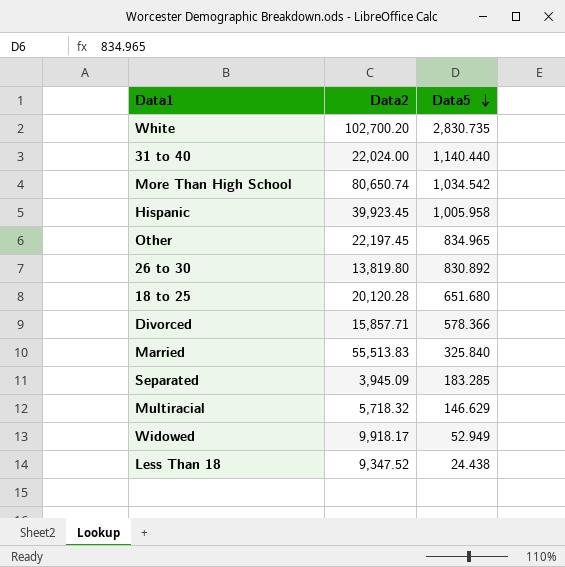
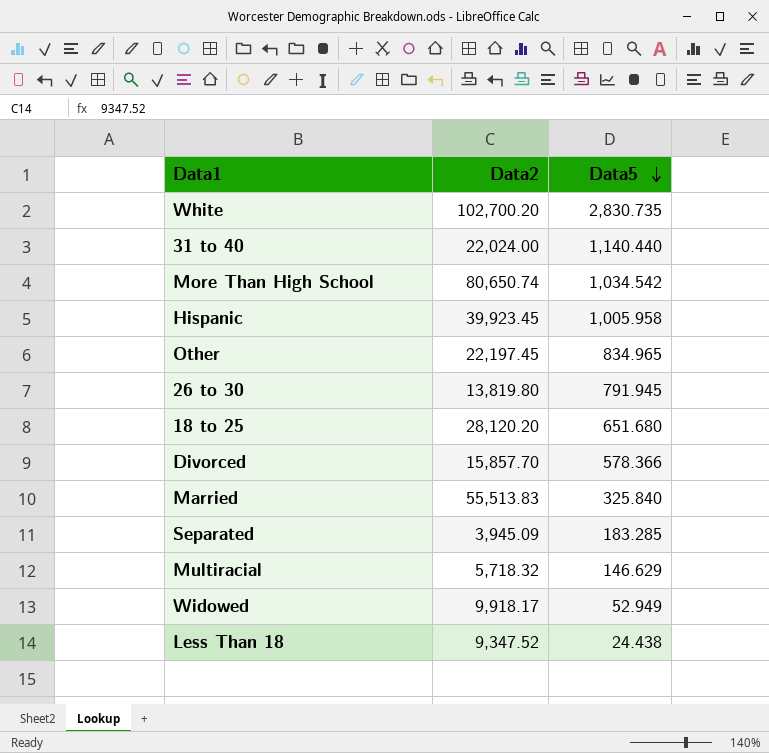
26 to 30 | Data5: 830.892 -> 791.945
18 to 25 | Data2: 20,120.28 -> 28,120.20
Divorced | Data2: 15,857.71 -> 15,857.70

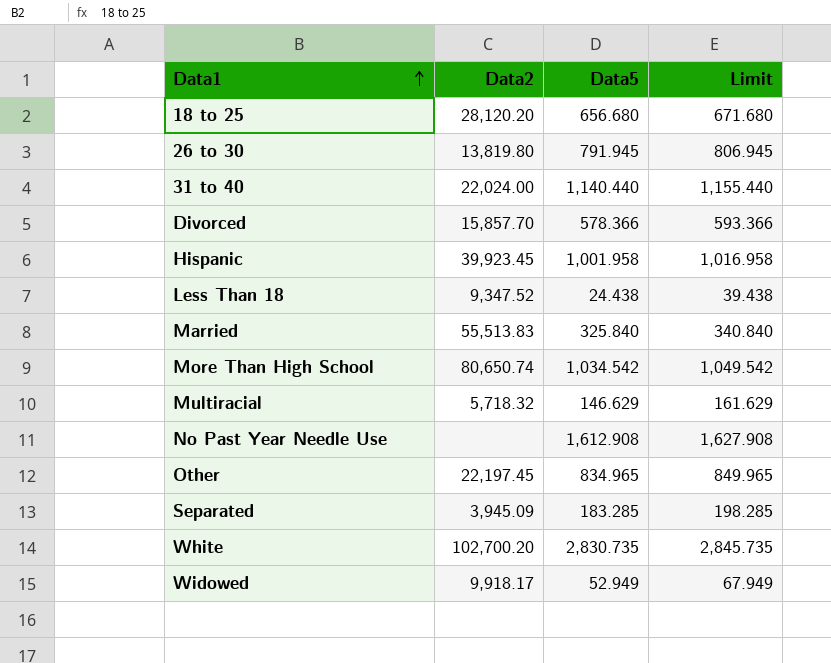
row order: Data5 descending -> Data1 ascending
column Limit | formula: none -> [Data5] + 15
18 to 25 | Data5: 651.680 -> 656.680
Hispanic | Data5: 1,005.958 -> 1,001.958
row No Past Year Needle Use: none -> none | 1,612.908 | 1,627.908

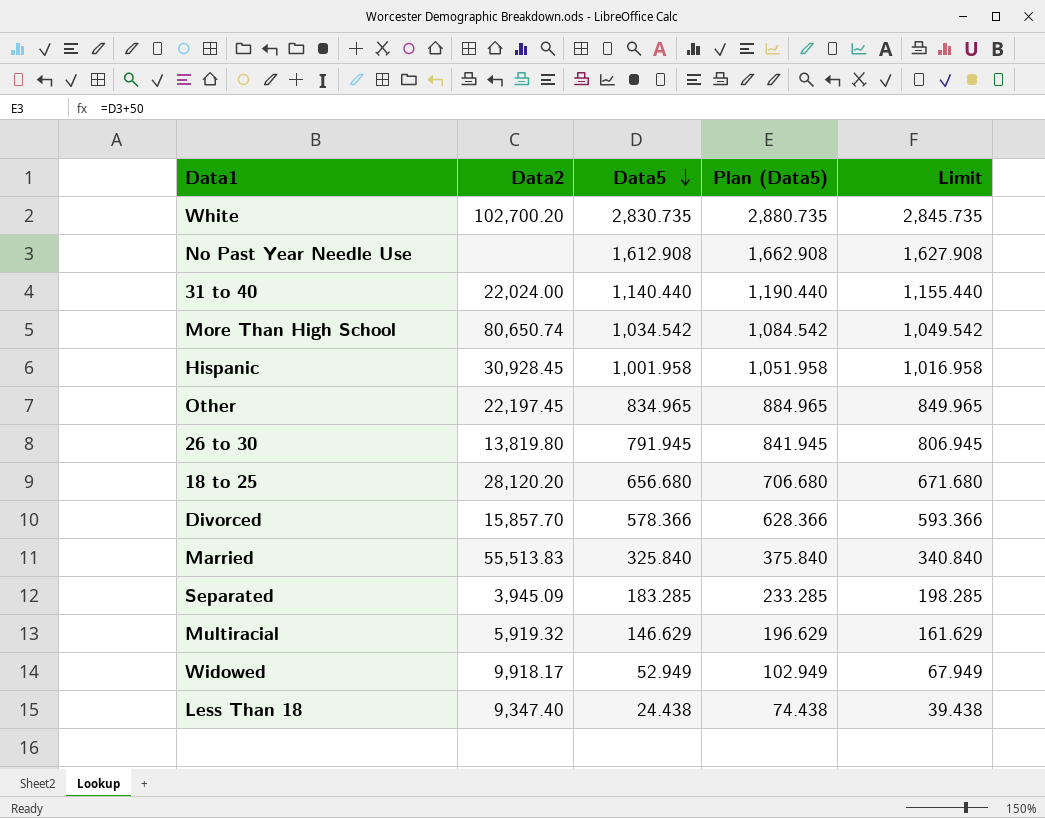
row order: Data1 ascending -> Data5 descending
column Plan (Data5) | formula: none -> [Data5] + 50
Hispanic | Data2: 39,923.45 -> 30,928.45
Multiracial | Data2: 5,718.32 -> 5,919.32
Less Than 18 | Data2: 9,347.52 -> 9,347.40

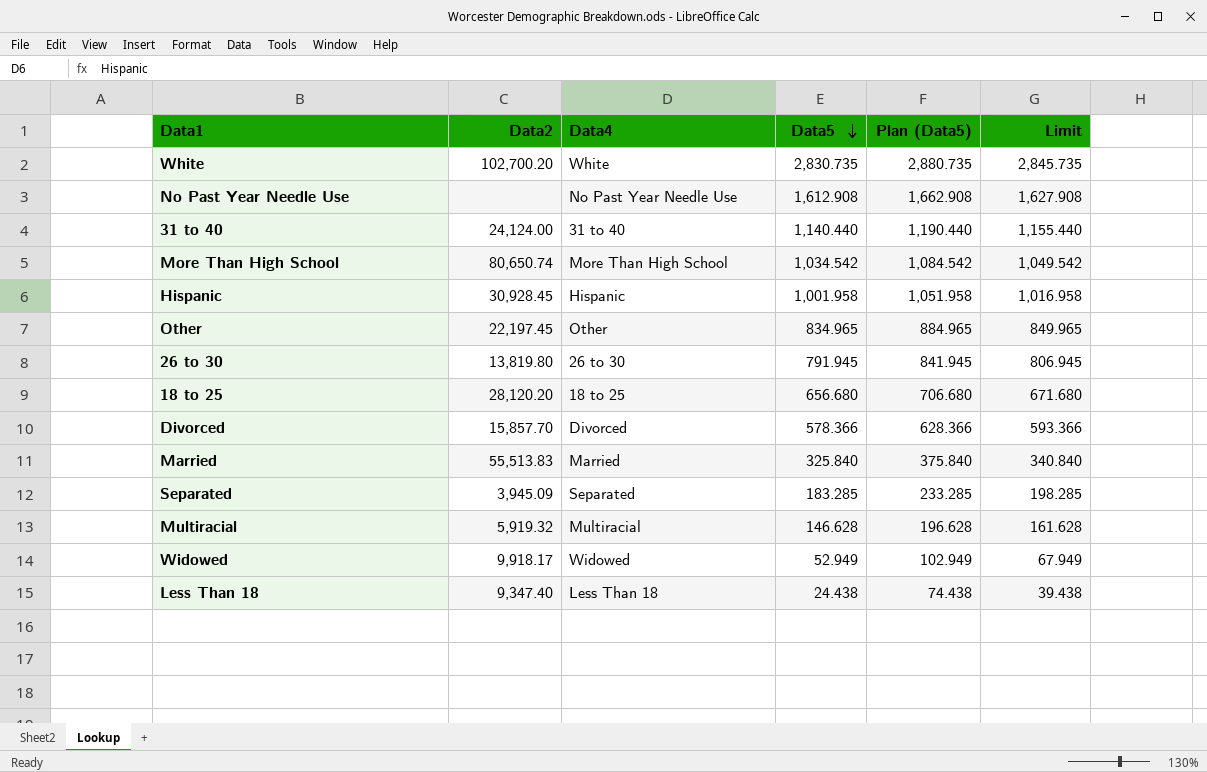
column Data4 | position: none -> 3
31 to 40 | Data2: 22,024.00 -> 24,124.00
Multiracial | Data5: 146.629 -> 146.628
Multiracial | Plan (Data5): 196.629 -> 196.628
Multiracial | Limit: 161.629 -> 161.628

